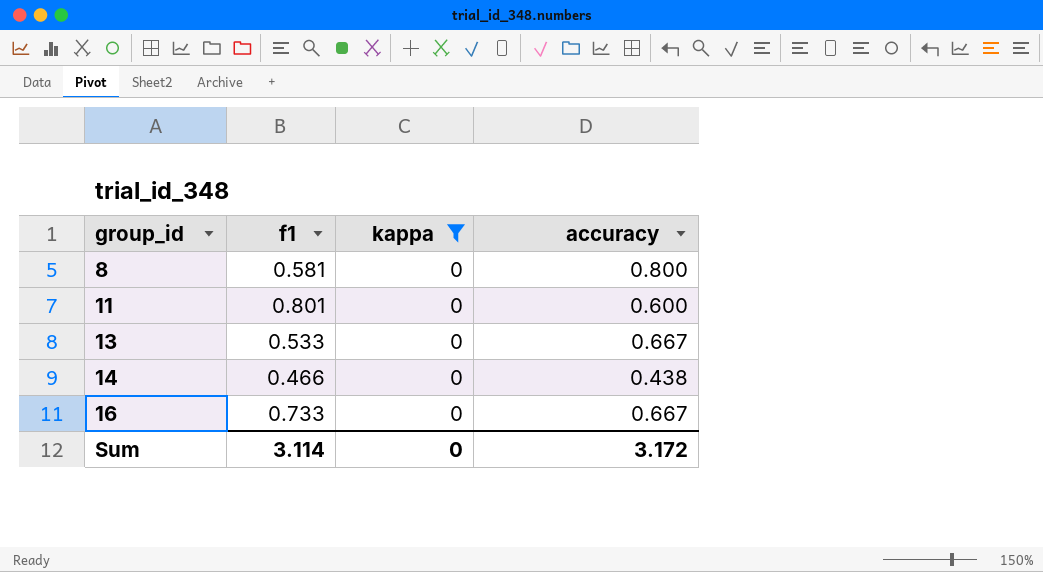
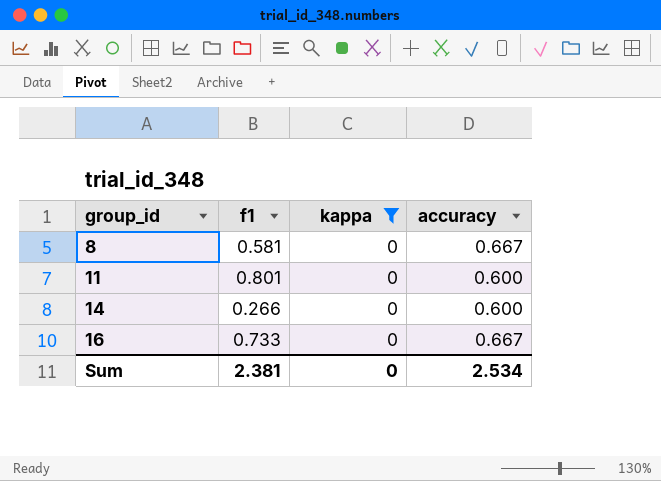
row 13: 0.533 | 0 | 0.667 -> none
8 | accuracy: 0.800 -> 0.667
14 | f1: 0.466 -> 0.266
14 | accuracy: 0.438 -> 0.600
Sum | f1: 3.114 -> 2.381
Sum | accuracy: 3.172 -> 2.534

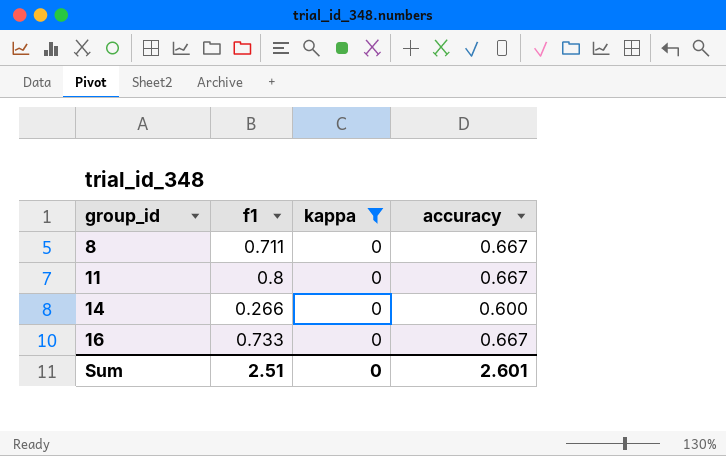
8 | f1: 0.581 -> 0.711
11 | f1: 0.801 -> 0.8
11 | accuracy: 0.600 -> 0.667
Sum | f1: 2.381 -> 2.51
Sum | accuracy: 2.534 -> 2.601

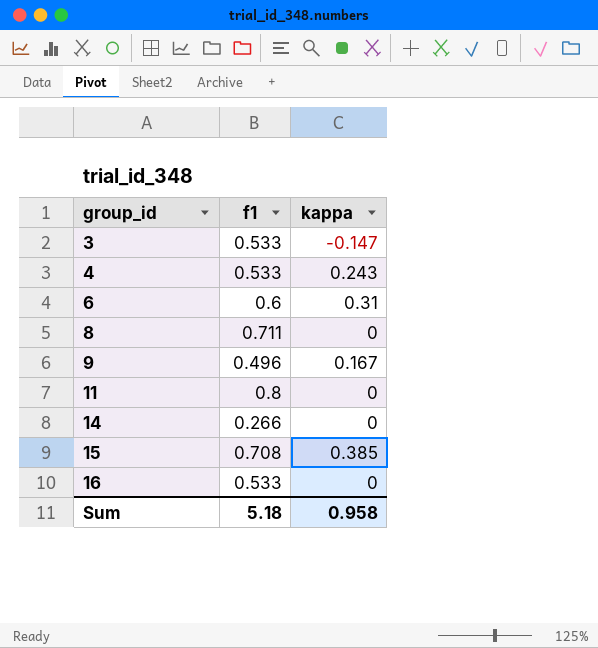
filter: kappa = 0 -> none
column accuracy | position: 4 -> none
16 | f1: 0.733 -> 0.533
Sum | f1: 2.51 -> 5.18
Sum | kappa: 0 -> 0.958

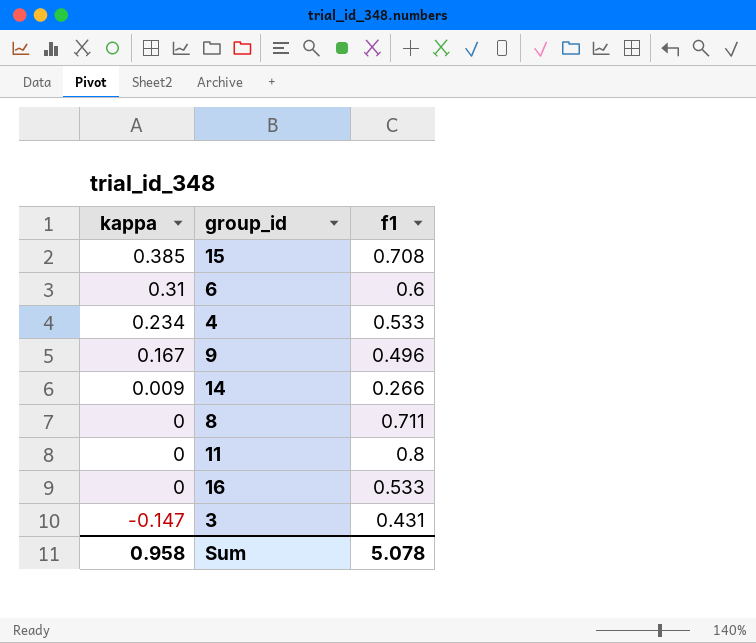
row order: group_id ascending -> kappa descending
column kappa | position: 3 -> 1
4 | kappa: 0.243 -> 0.234
14 | kappa: 0 -> 0.009
3 | f1: 0.533 -> 0.431
Sum | f1: 5.18 -> 5.078

